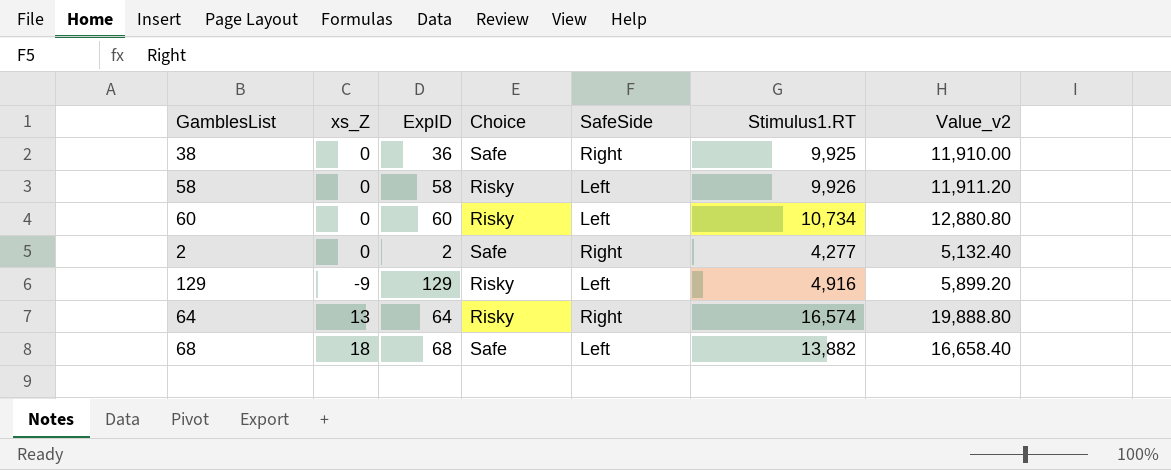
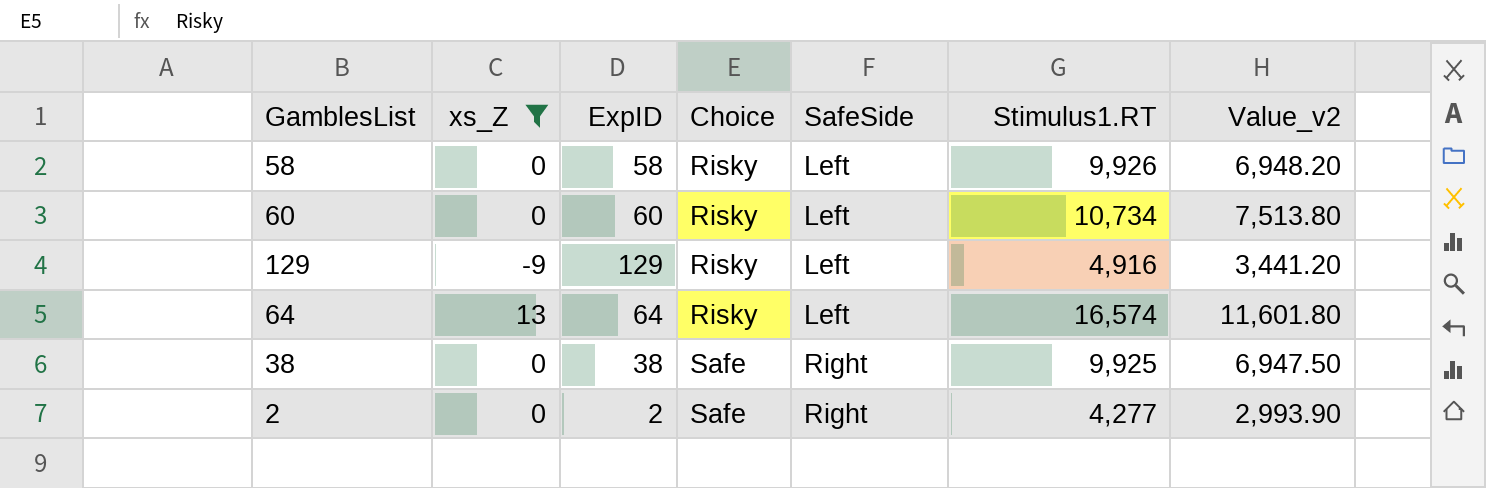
filter: none -> xs_Z != 18
row order: none -> Choice ascending
column Value_v2 | formula: [Stimulus1.RT] * 1.2 -> [Stimulus1.RT] * 0.7
64 | SafeSide: Right -> Left
38 | ExpID: 36 -> 38

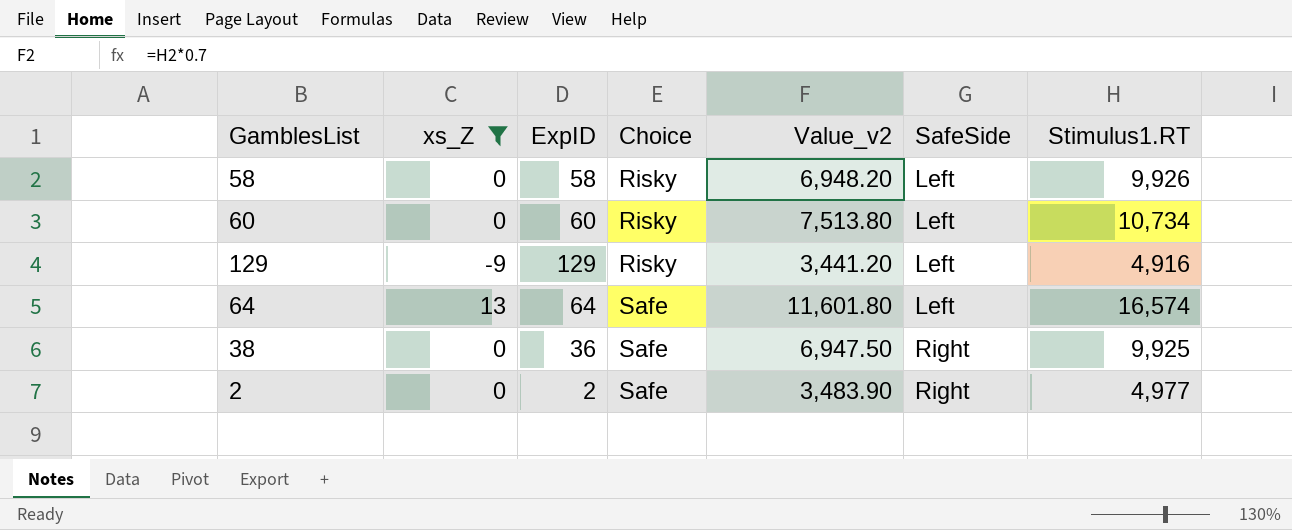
column Value_v2 | position: 7 -> 5
64 | Choice: Risky -> Safe
38 | ExpID: 38 -> 36
2 | Value_v2: 2,993.90 -> 3,483.90
2 | Stimulus1.RT: 4,277 -> 4,977

